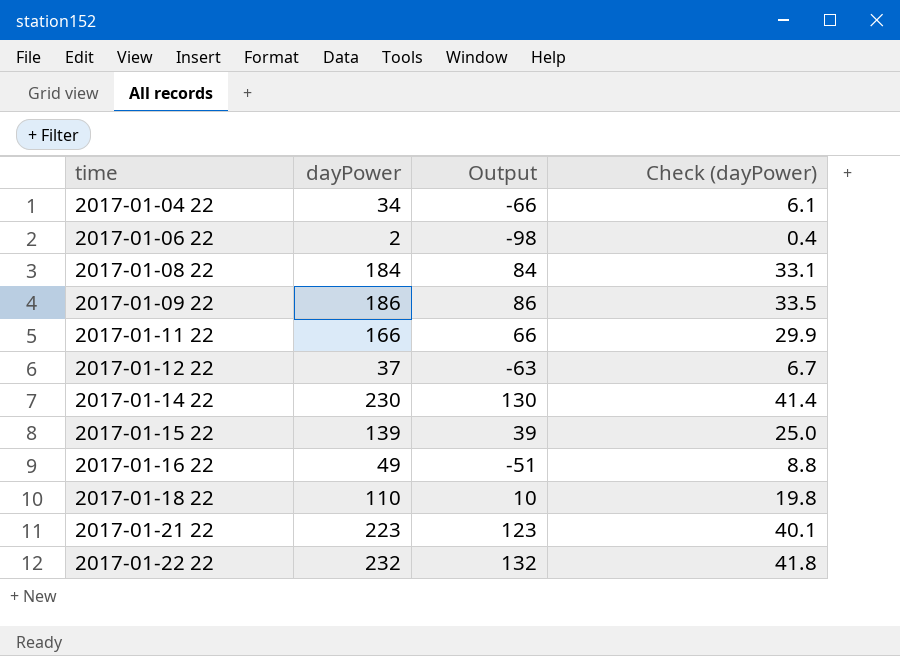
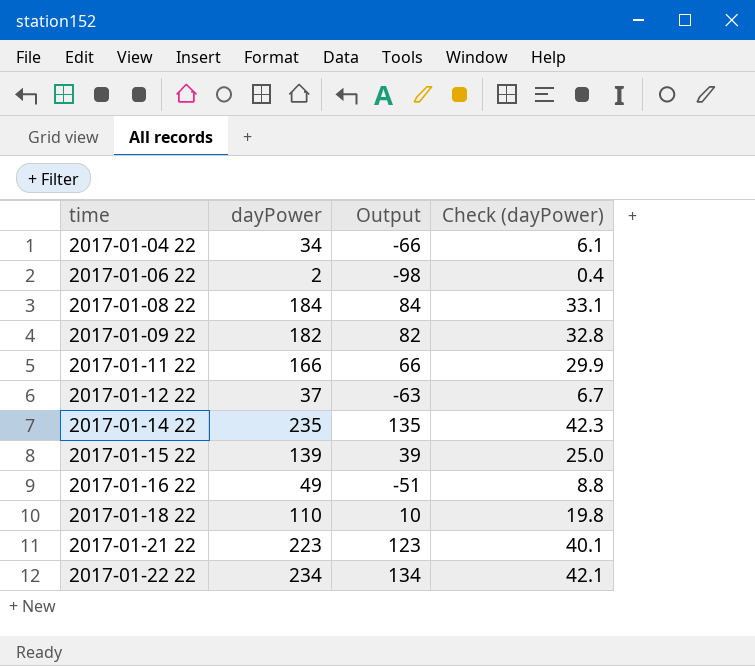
2017-01-09 22 | dayPower: 186 -> 182
2017-01-09 22 | Output: 86 -> 82
2017-01-09 22 | Check (dayPower): 33.5 -> 32.8
2017-01-14 22 | dayPower: 230 -> 235
2017-01-14 22 | Output: 130 -> 135
2017-01-14 22 | Check (dayPower): 41.4 -> 42.3
2017-01-22 22 | dayPower: 232 -> 234
2017-01-22 22 | Output: 132 -> 134
2017-01-22 22 | Check (dayPower): 41.8 -> 42.1

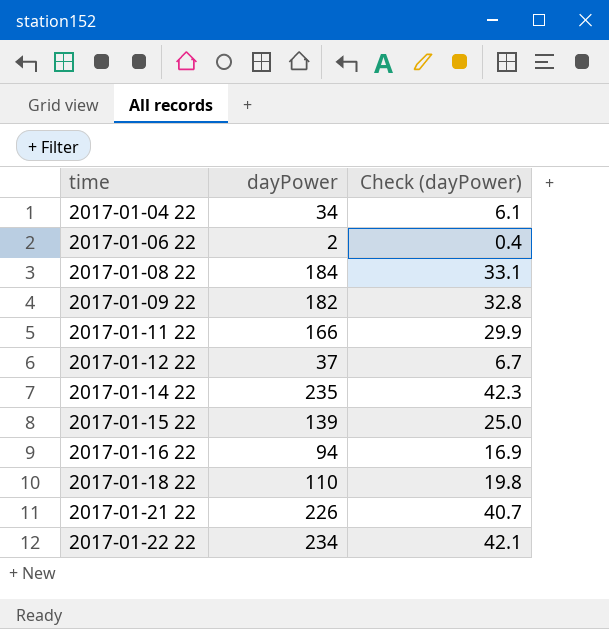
column Output | formula: [dayPower] - 100 -> none
2017-01-16 22 | dayPower: 49 -> 94
2017-01-16 22 | Check (dayPower): 8.8 -> 16.9
2017-01-21 22 | dayPower: 223 -> 226
2017-01-21 22 | Check (dayPower): 40.1 -> 40.7

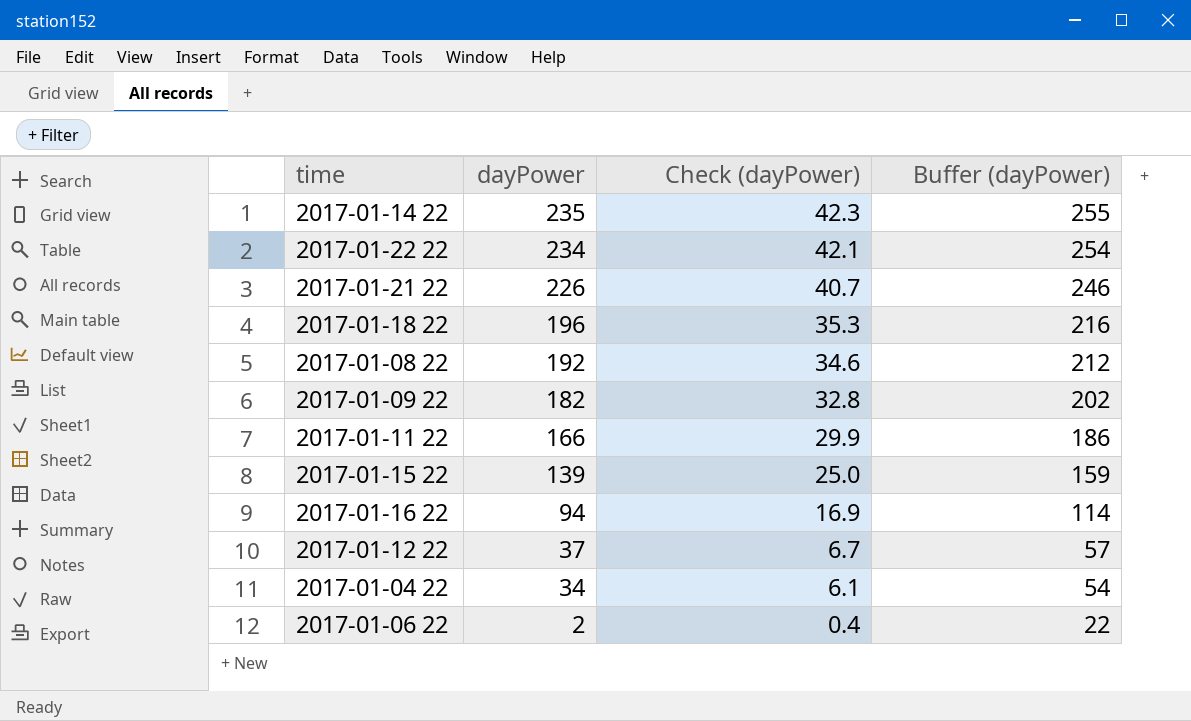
row order: time ascending -> dayPower descending
column Buffer (dayPower) | formula: none -> [dayPower] + 20
2017-01-18 22 | dayPower: 110 -> 196
2017-01-18 22 | Check (dayPower): 19.8 -> 35.3
2017-01-08 22 | dayPower: 184 -> 192
2017-01-08 22 | Check (dayPower): 33.1 -> 34.6

